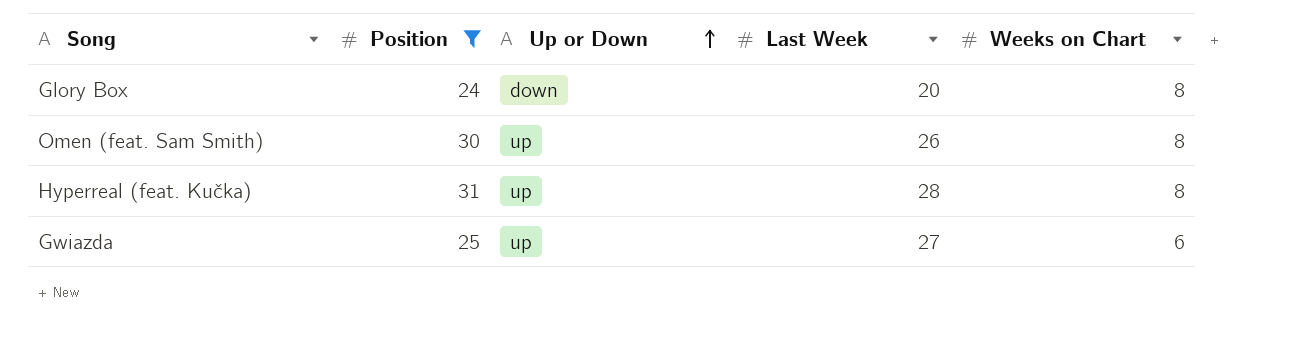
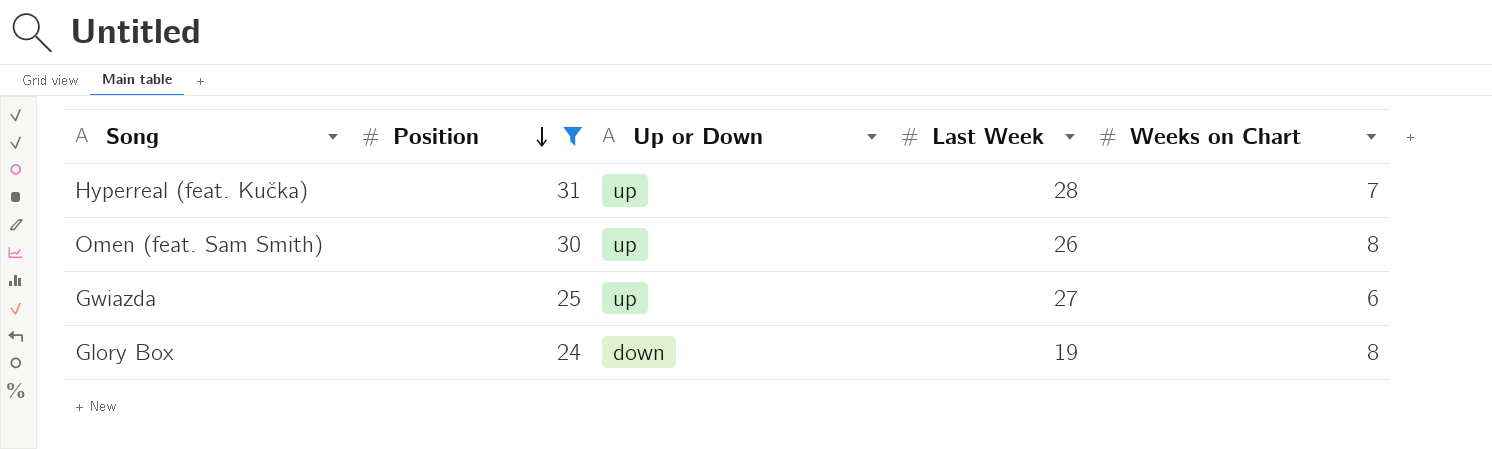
row order: Up or Down ascending -> Position descending
Hyperreal (feat. Kučka) | Weeks on Chart: 8 -> 7
Glory Box | Last Week: 20 -> 19

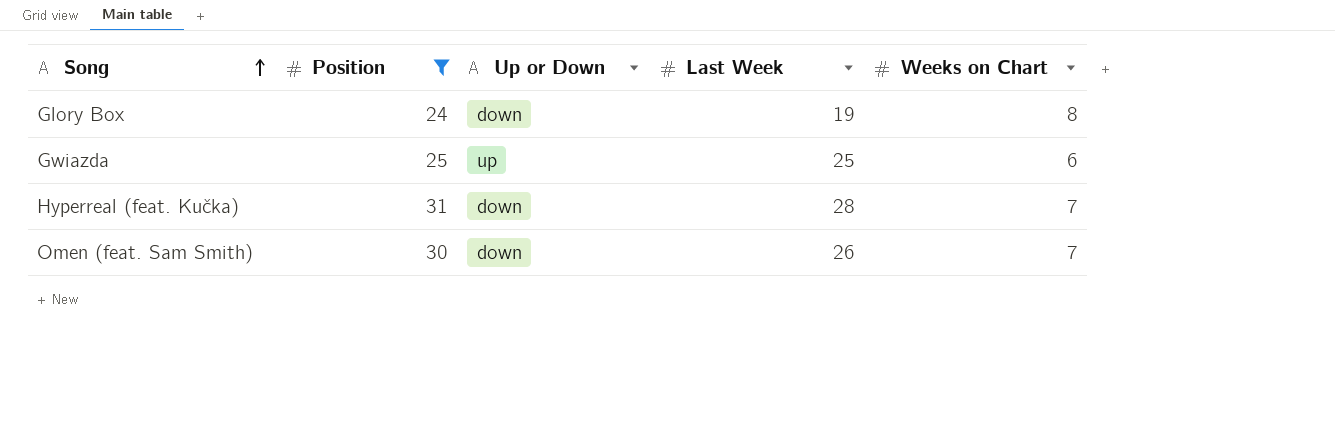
row order: Position descending -> Song ascending
Gwiazda | Last Week: 27 -> 25
Hyperreal (feat. Kučka) | Up or Down: up -> down
Omen (feat. Sam Smith) | Up or Down: up -> down
Omen (feat. Sam Smith) | Weeks on Chart: 8 -> 7

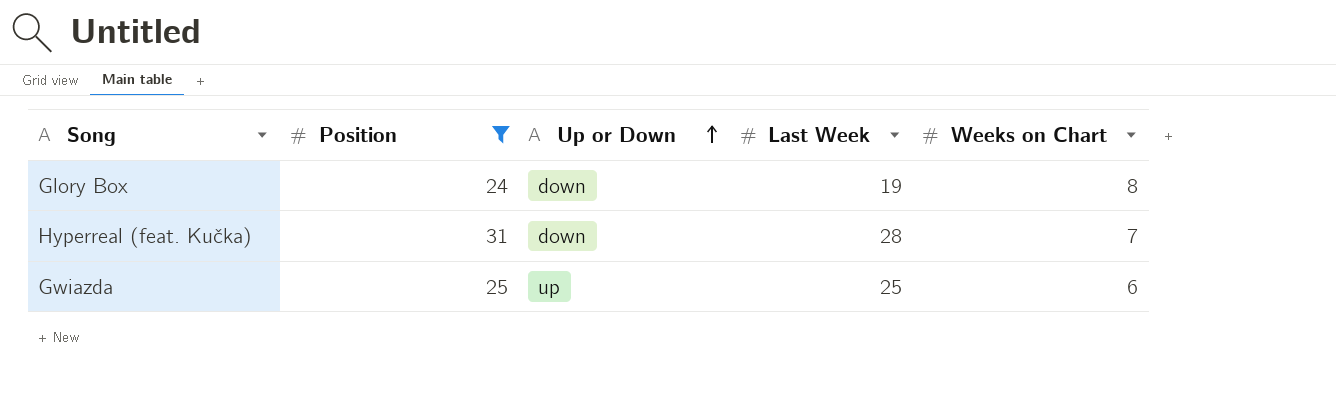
row order: Song ascending -> Up or Down ascending
row Omen (feat. Sam Smith): 30 | down | 26 | 7 -> none

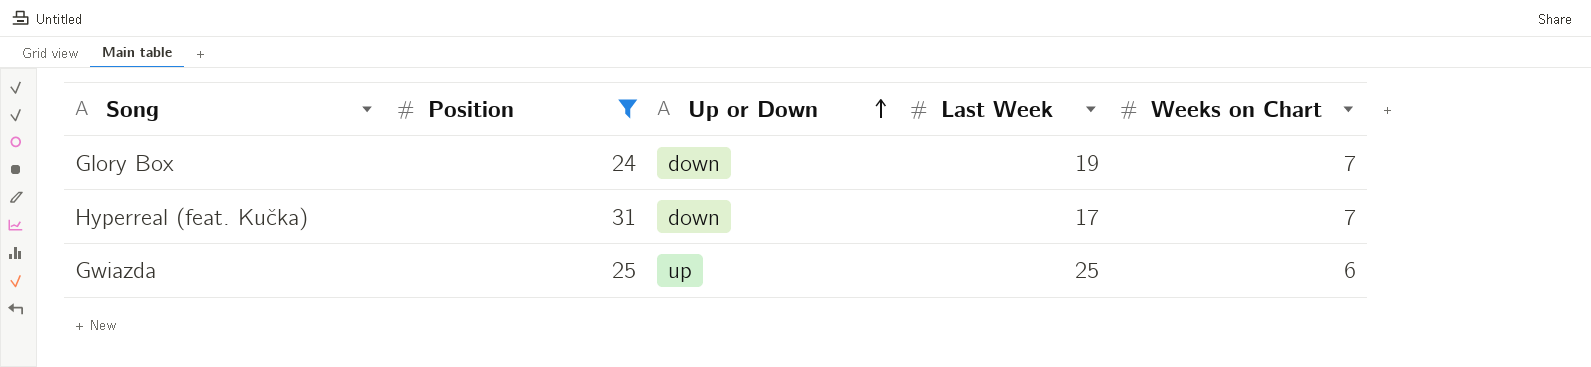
Glory Box | Weeks on Chart: 8 -> 7
Hyperreal (feat. Kučka) | Last Week: 28 -> 17

